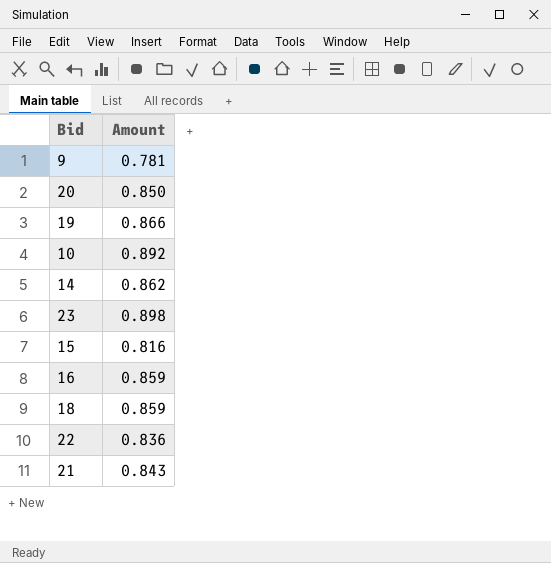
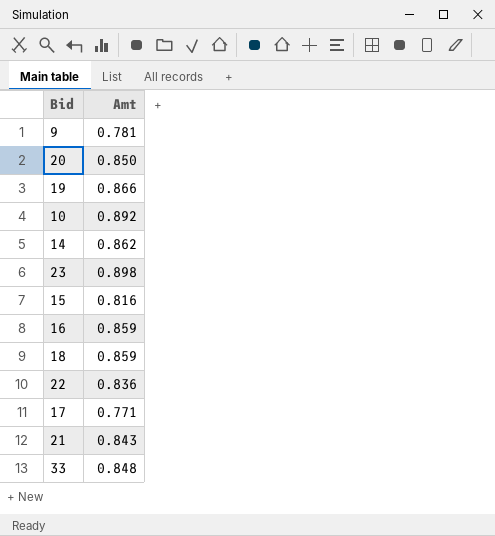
column name: Amount -> Amt
row 17: none -> 0.771
row 33: none -> 0.848

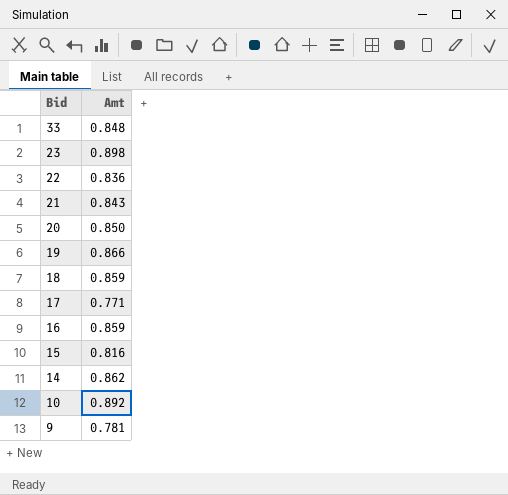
row order: none -> Bid descending

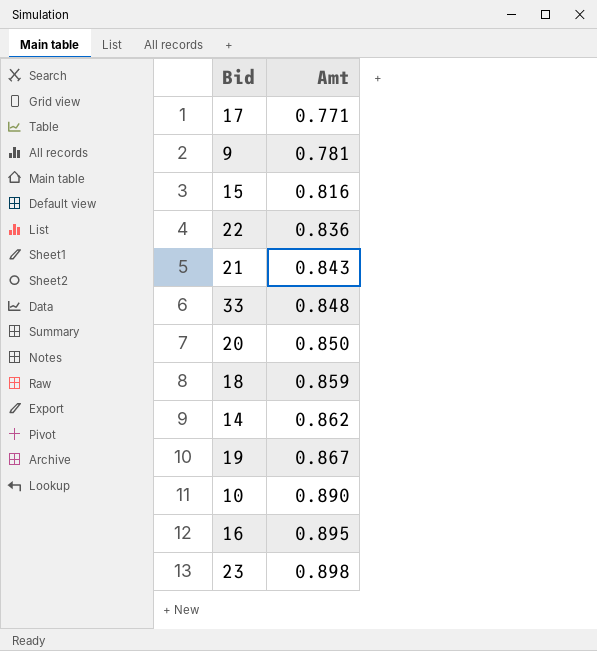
row order: Bid descending -> Amt ascending
19 | Amt: 0.866 -> 0.867
10 | Amt: 0.892 -> 0.890
16 | Amt: 0.859 -> 0.895

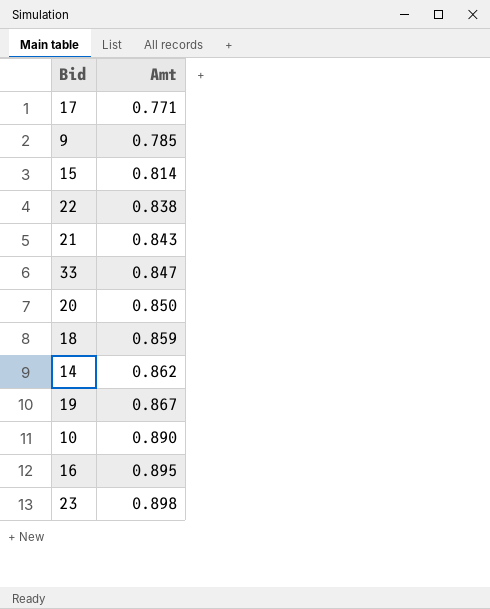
9 | Amt: 0.781 -> 0.785
15 | Amt: 0.816 -> 0.814
22 | Amt: 0.836 -> 0.838
33 | Amt: 0.848 -> 0.847

